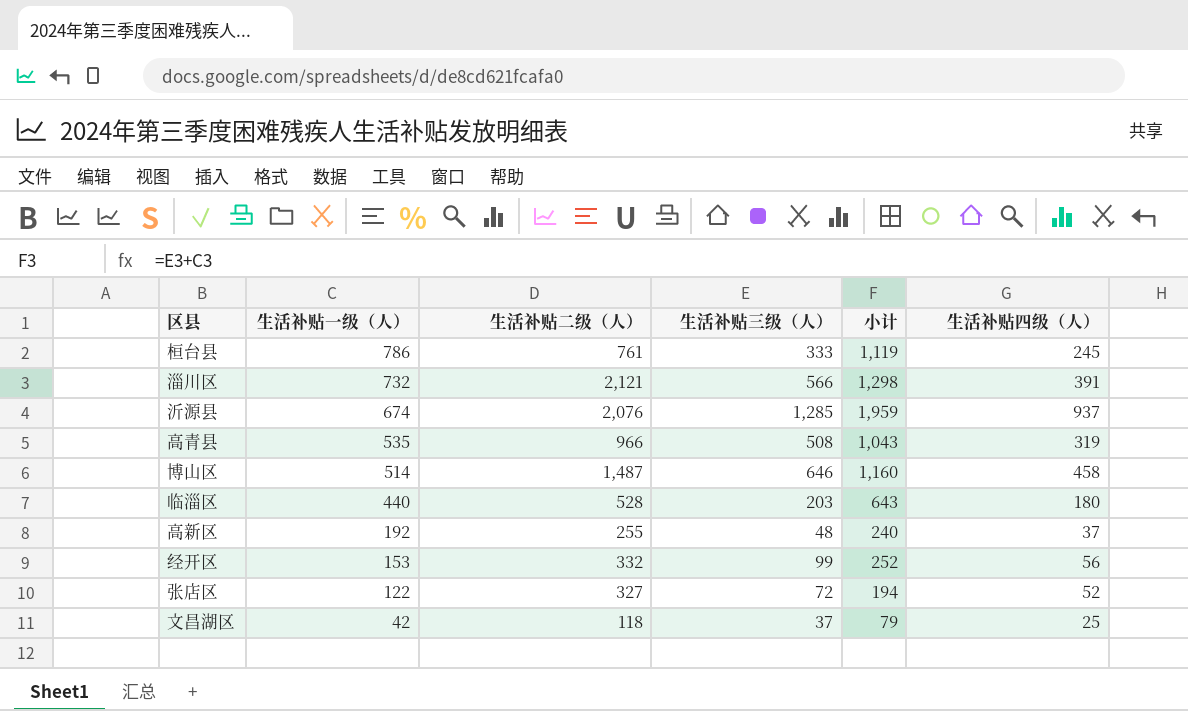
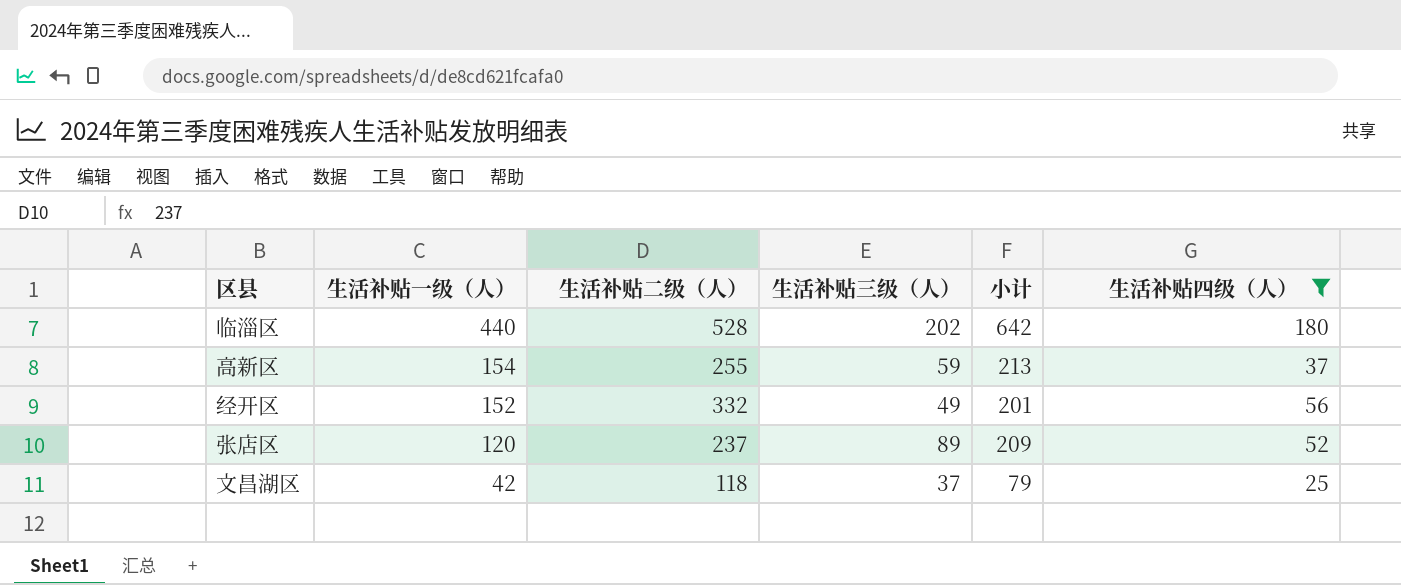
filter: none -> 生活补贴四级（人） <= 180
临淄区 | 生活补贴三级（人）: 203 -> 202
临淄区 | 小计: 643 -> 642
高新区 | 生活补贴一级（人）: 192 -> 154
高新区 | 生活补贴三级（人）: 48 -> 59
高新区 | 小计: 240 -> 213
经开区 | 生活补贴一级（人）: 153 -> 152
经开区 | 生活补贴三级（人）: 99 -> 49
经开区 | 小计: 252 -> 201
张店区 | 生活补贴一级（人）: 122 -> 120
张店区 | 生活补贴二级（人）: 327 -> 237
张店区 | 生活补贴三级（人）: 72 -> 89
张店区 | 小计: 194 -> 209

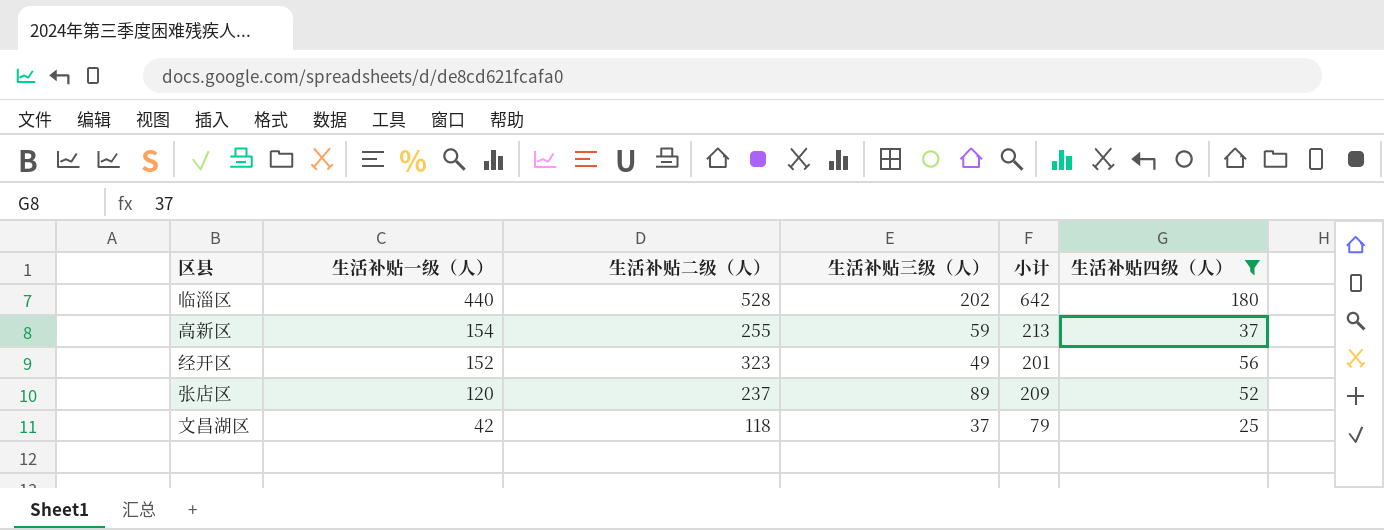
经开区 | 生活补贴二级（人）: 332 -> 323

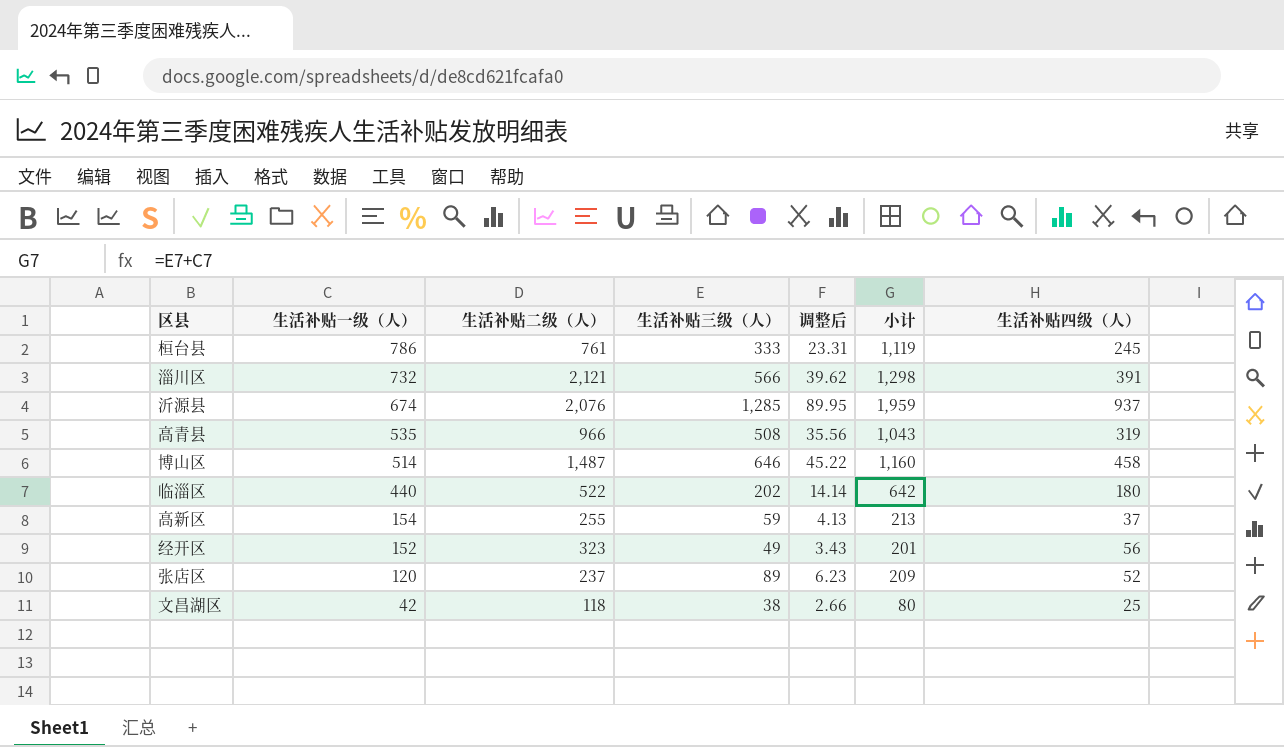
filter: 生活补贴四级（人） <= 180 -> none
column 调整后 | formula: none -> [生活补贴三级（人）] * 0.07
临淄区 | 生活补贴二级（人）: 528 -> 522
文昌湖区 | 生活补贴三级（人）: 37 -> 38
文昌湖区 | 小计: 79 -> 80

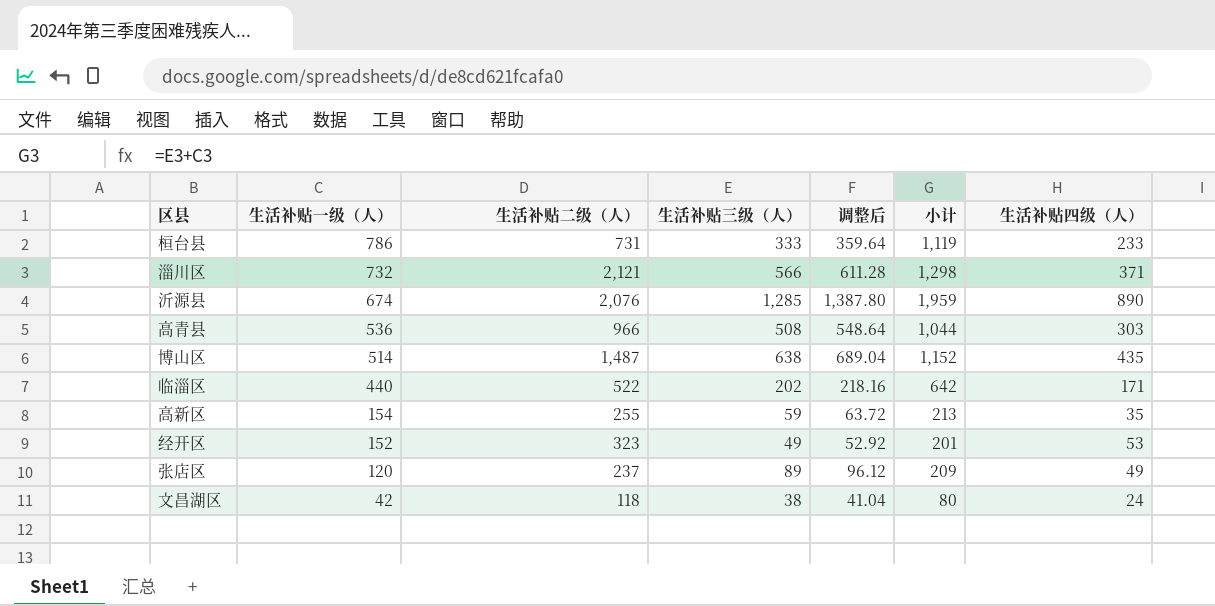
column 调整后 | formula: [生活补贴三级（人）] * 0.07 -> [生活补贴三级（人）] * 1.08
桓台县 | 生活补贴二级（人）: 761 -> 731
桓台县 | 生活补贴四级（人）: 245 -> 233
淄川区 | 生活补贴四级（人）: 391 -> 371
沂源县 | 生活补贴四级（人）: 937 -> 890
高青县 | 生活补贴一级（人）: 535 -> 536
高青县 | 小计: 1,043 -> 1,044
高青县 | 生活补贴四级（人）: 319 -> 303
博山区 | 生活补贴三级（人）: 646 -> 638
博山区 | 小计: 1,160 -> 1,152
博山区 | 生活补贴四级（人）: 458 -> 435
临淄区 | 生活补贴四级（人）: 180 -> 171
高新区 | 生活补贴四级（人）: 37 -> 35
经开区 | 生活补贴四级（人）: 56 -> 53
张店区 | 生活补贴四级（人）: 52 -> 49
文昌湖区 | 生活补贴四级（人）: 25 -> 24

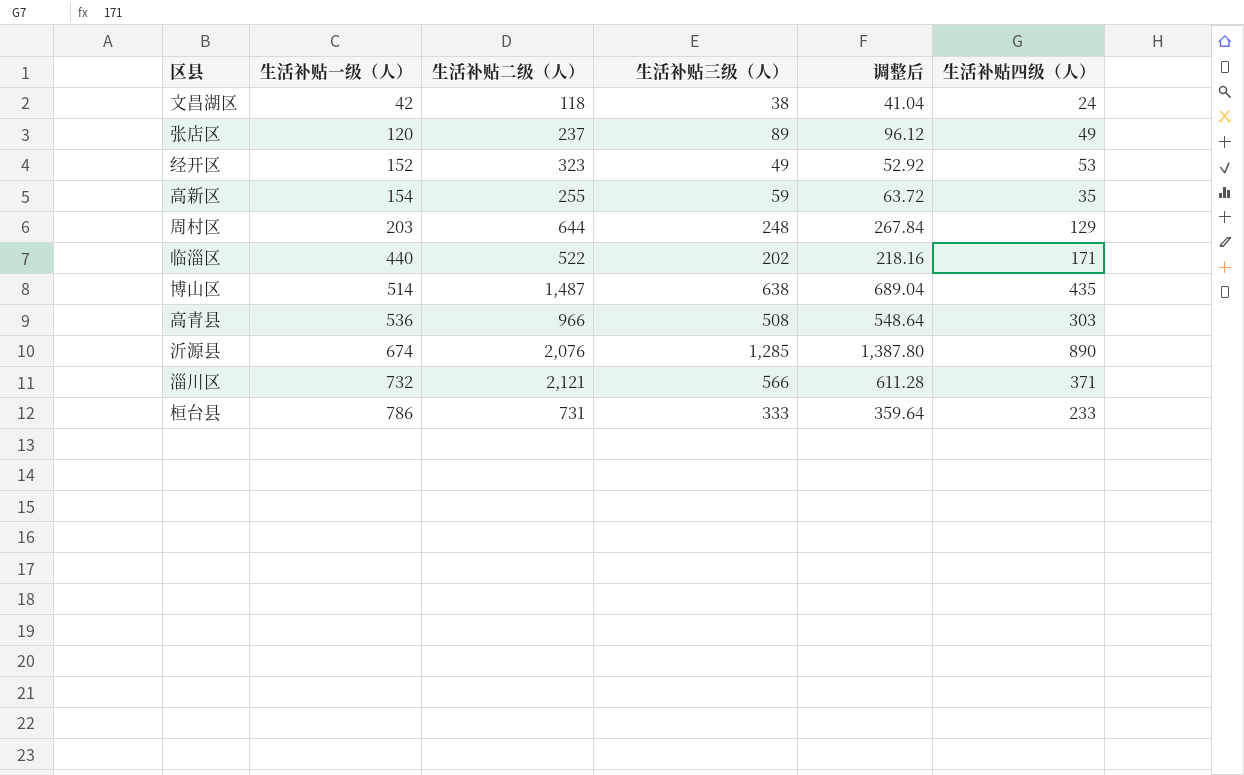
row order: 生活补贴一级（人） descending -> 生活补贴一级（人） ascending
column 小计 | formula: [生活补贴一级（人）] + [生活补贴三级（人）] -> none
row 周村区: none -> 203 | 644 | 248 | 267.84 | 129

